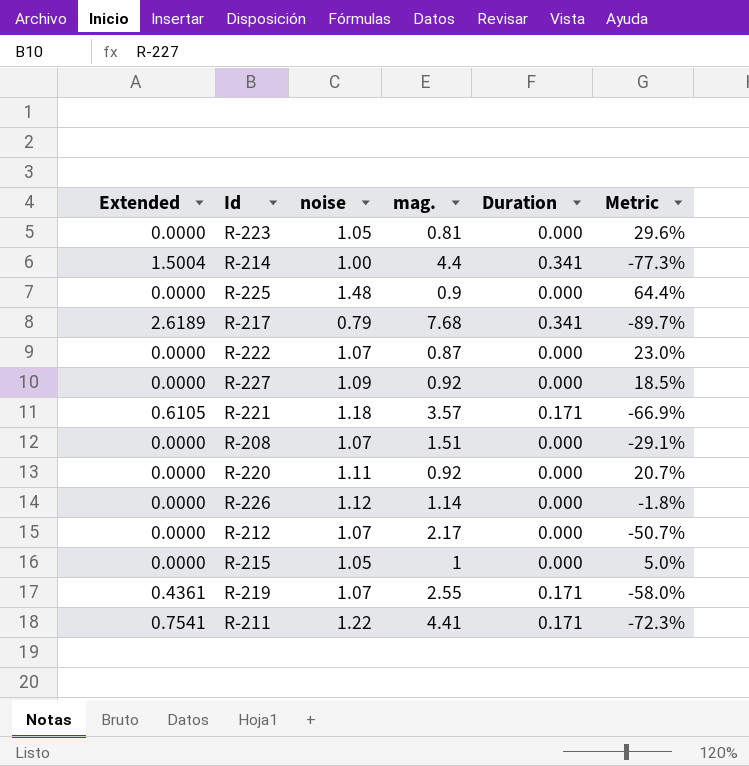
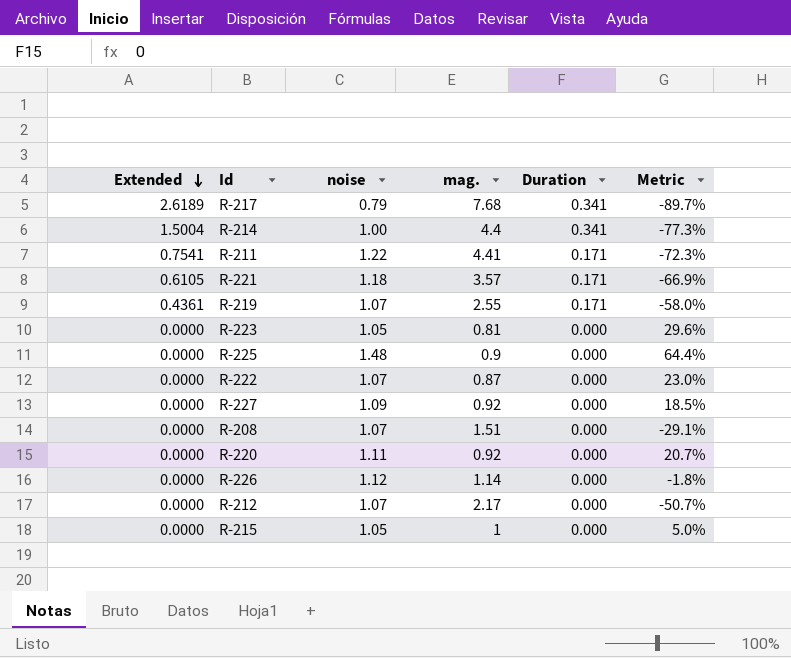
row order: none -> Extended descending

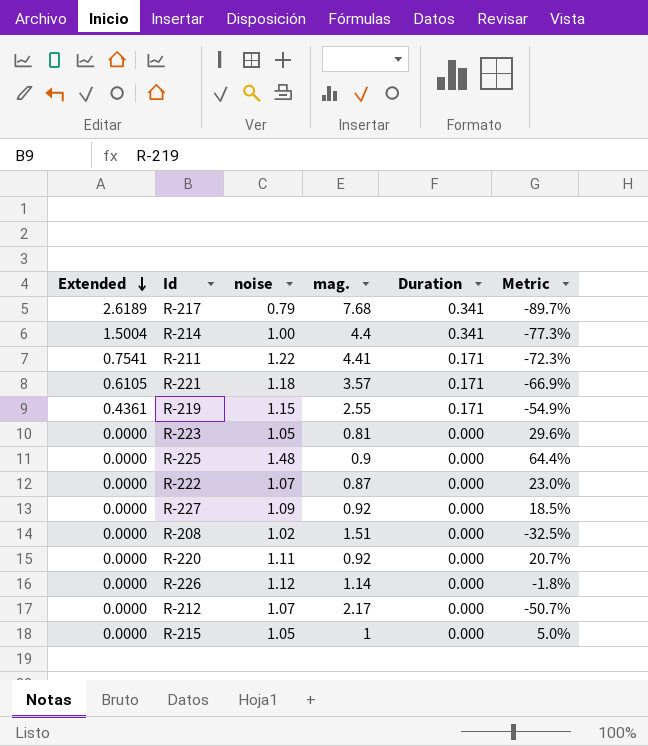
R-219 | noise: 1.07 -> 1.15
R-219 | Metric: -58.0% -> -54.9%
R-208 | noise: 1.07 -> 1.02
R-208 | Metric: -29.1% -> -32.5%

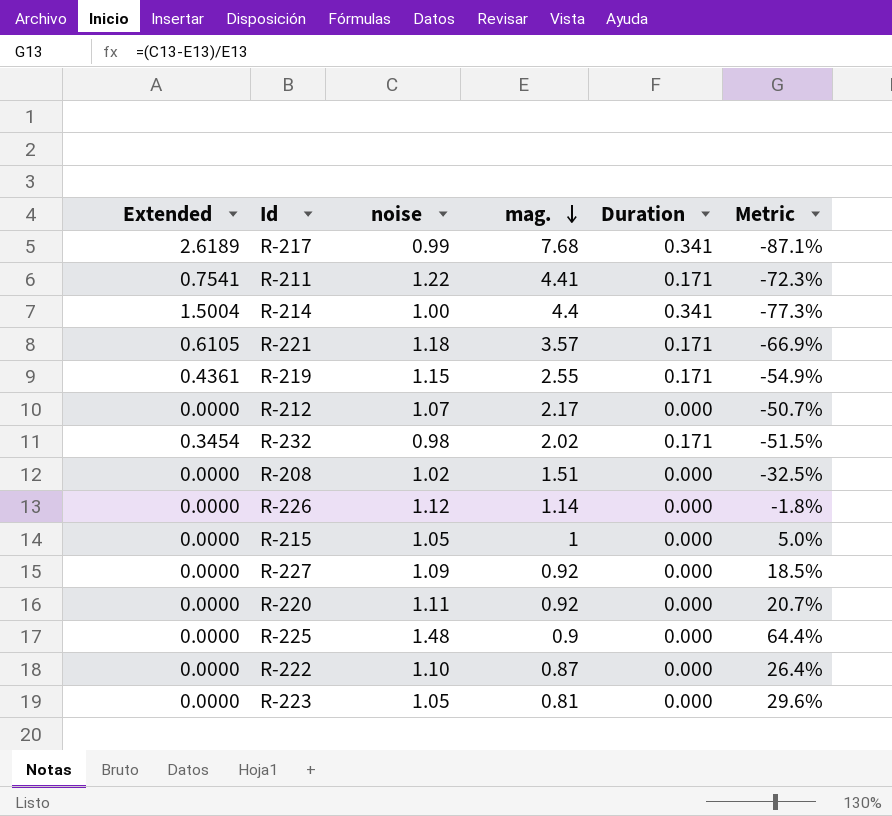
row order: Extended descending -> mag. descending
R-217 | noise: 0.79 -> 0.99
R-217 | Metric: -89.7% -> -87.1%
row R-232: none -> 0.3454 | 0.98 | 2.02 | 0.171 | -51.5%
R-222 | noise: 1.07 -> 1.10
R-222 | Metric: 23.0% -> 26.4%

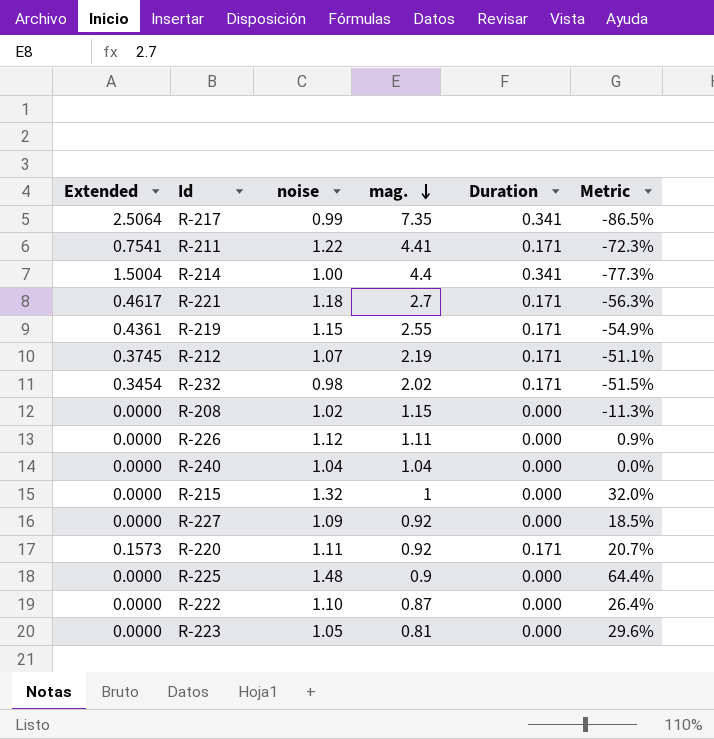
R-217 | Extended: 2.6189 -> 2.5064
R-217 | mag.: 7.68 -> 7.35
R-217 | Metric: -87.1% -> -86.5%
R-221 | Extended: 0.6105 -> 0.4617
R-221 | mag.: 3.57 -> 2.7
R-221 | Metric: -66.9% -> -56.3%
R-212 | Extended: 0.0000 -> 0.3745
R-212 | mag.: 2.17 -> 2.19
R-212 | Duration: 0.000 -> 0.171
R-212 | Metric: -50.7% -> -51.1%
R-208 | mag.: 1.51 -> 1.15
R-208 | Metric: -32.5% -> -11.3%
R-226 | mag.: 1.14 -> 1.11
R-226 | Metric: -1.8% -> 0.9%
row R-240: none -> 0.0000 | 1.04 | 1.04 | 0.000 | 0.0%
R-215 | noise: 1.05 -> 1.32
R-215 | Metric: 5.0% -> 32.0%
R-220 | Extended: 0.0000 -> 0.1573
R-220 | Duration: 0.000 -> 0.171

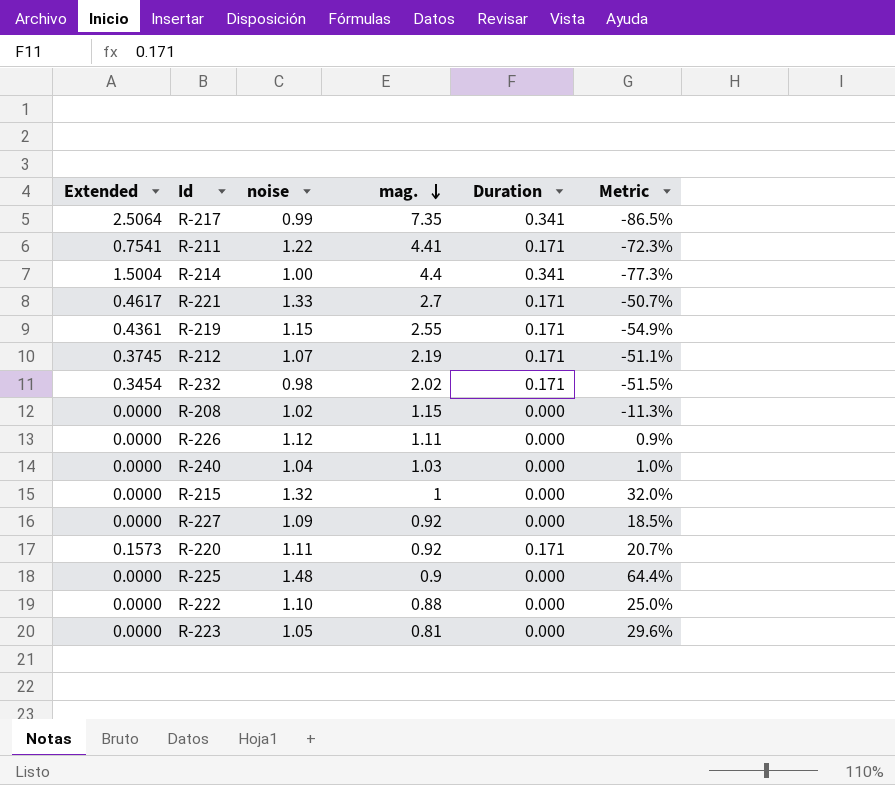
R-221 | noise: 1.18 -> 1.33
R-221 | Metric: -56.3% -> -50.7%
R-240 | mag.: 1.04 -> 1.03
R-240 | Metric: 0.0% -> 1.0%
R-222 | mag.: 0.87 -> 0.88
R-222 | Metric: 26.4% -> 25.0%

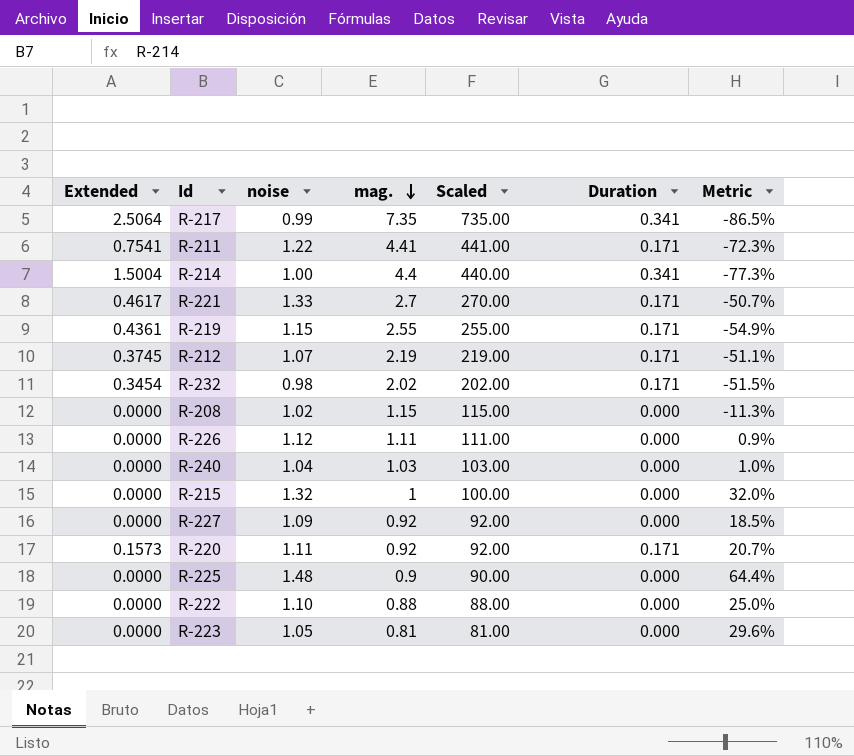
column Scaled | formula: none -> [mag.] * 100

